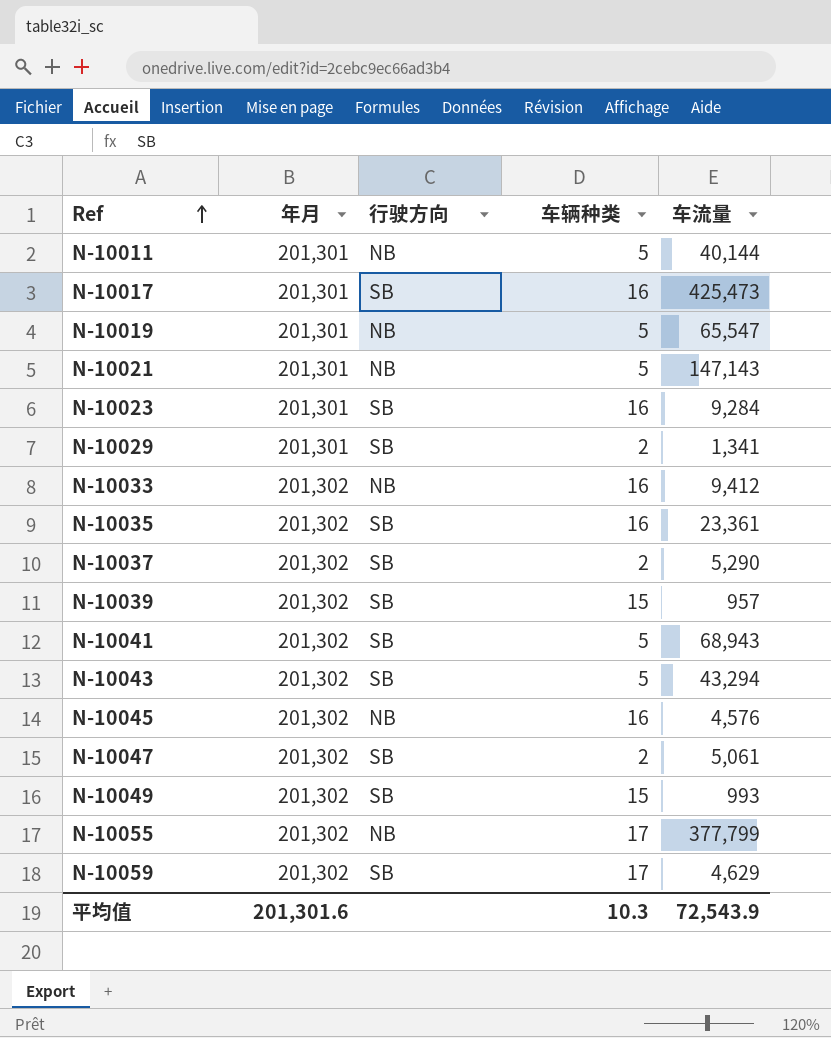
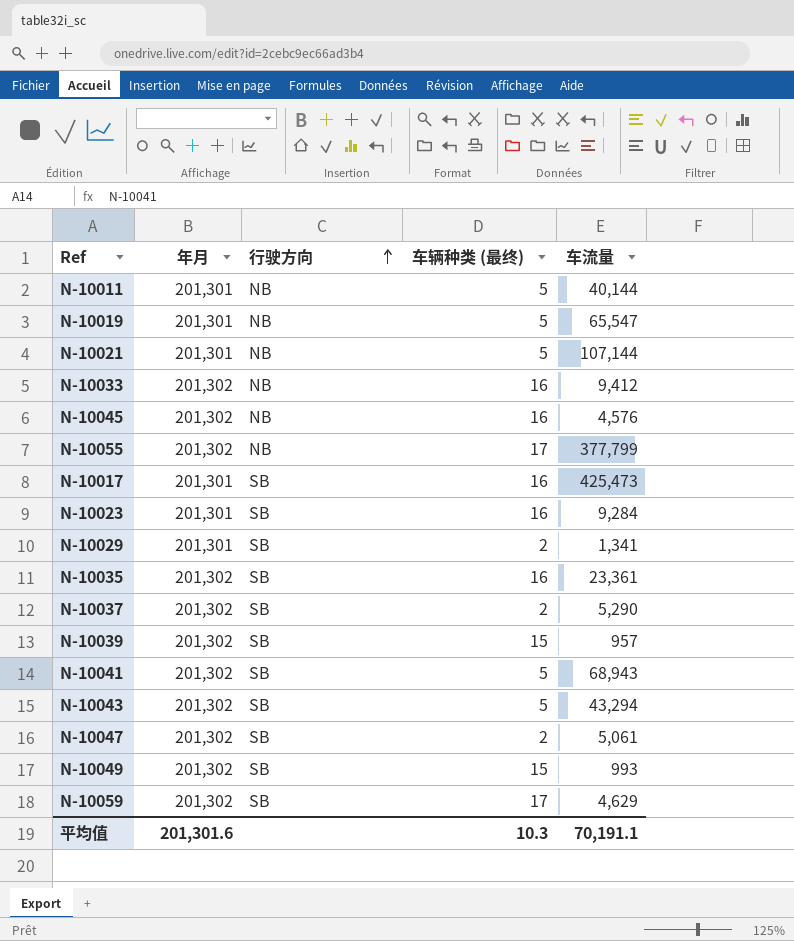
row order: Ref ascending -> 行驶方向 ascending
column name: 车辆种类 -> 车辆种类 (最终)
N-10021 | 车流量: 147,143 -> 107,144
平均值 | 车流量: 72,543.9 -> 70,191.1

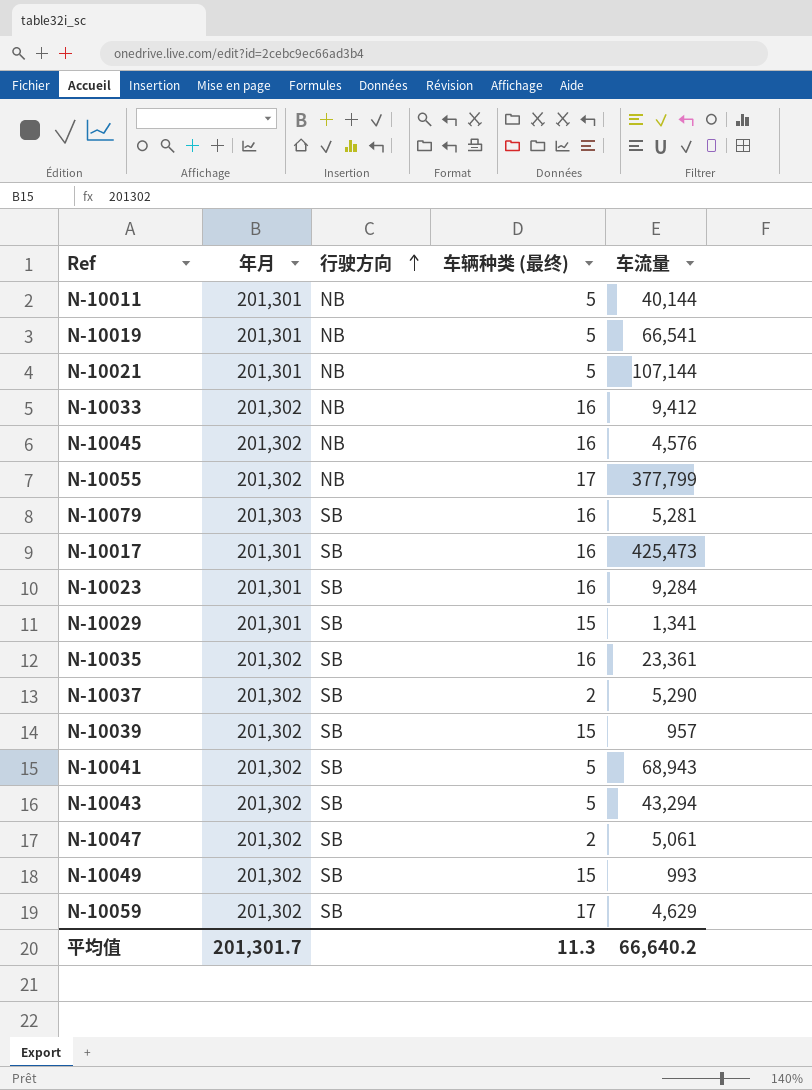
N-10019 | 车流量: 65,547 -> 66,541
row N-10079: none -> 201,303 | SB | 16 | 5,281
N-10029 | 车辆种类 (最终): 2 -> 15
平均值 | 年月: 201,301.6 -> 201,301.7
平均值 | 车辆种类 (最终): 10.3 -> 11.3
平均值 | 车流量: 70,191.1 -> 66,640.2

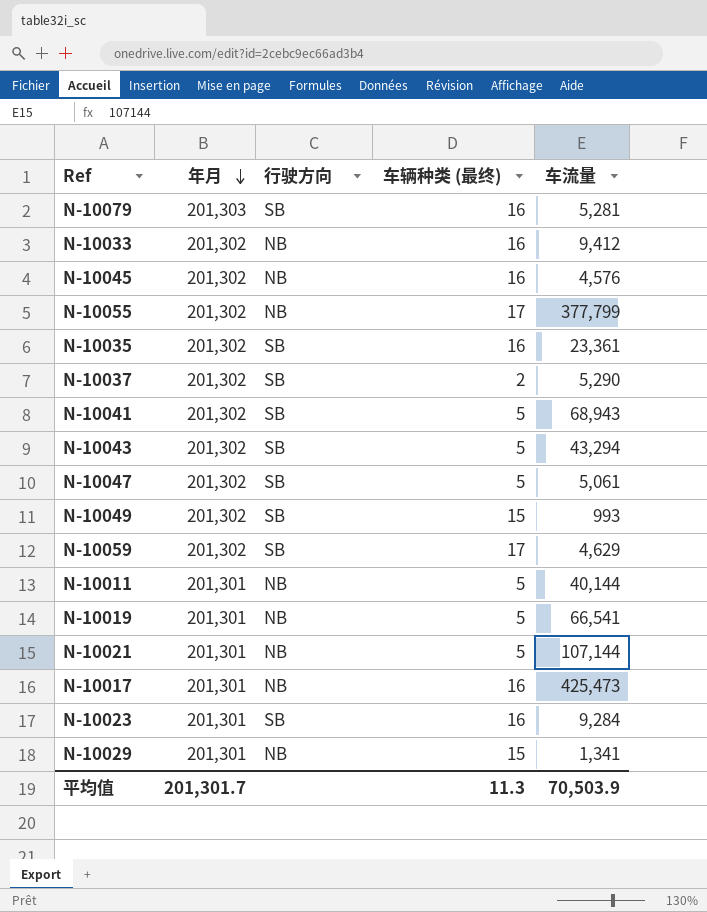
row order: 行驶方向 ascending -> 年月 descending
row N-10039: 201,302 | SB | 15 | 957 -> none
N-10047 | 车辆种类 (最终): 2 -> 5
N-10017 | 行驶方向: SB -> NB
N-10029 | 行驶方向: SB -> NB
平均值 | 车流量: 66,640.2 -> 70,503.9

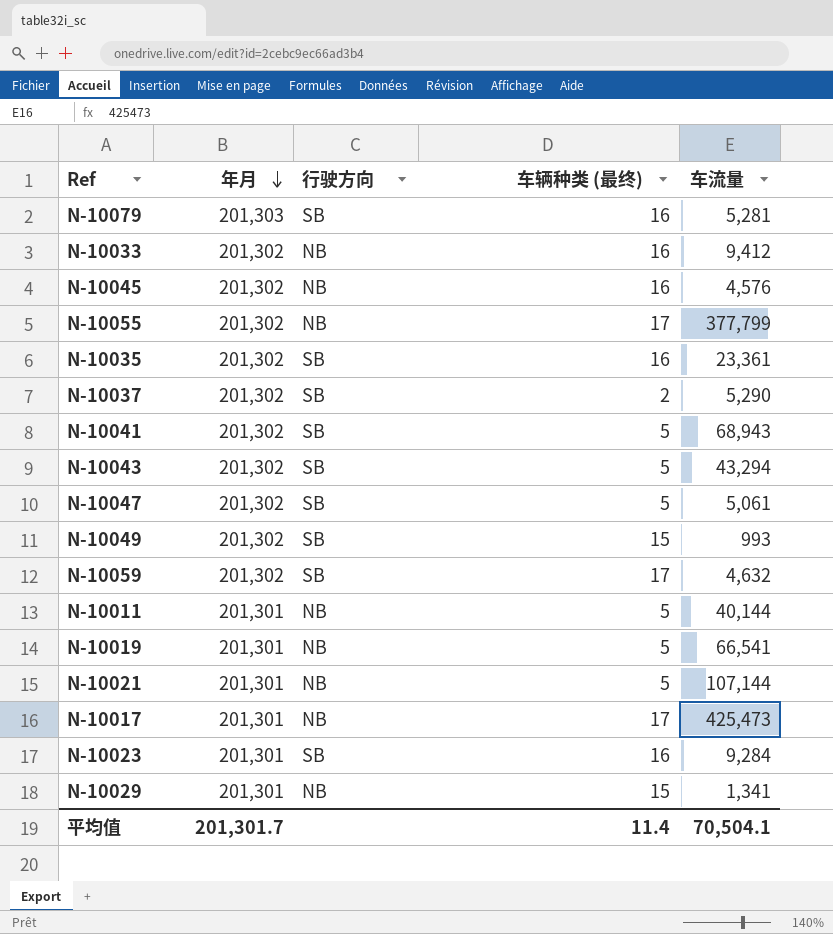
N-10059 | 车流量: 4,629 -> 4,632
N-10017 | 车辆种类 (最终): 16 -> 17
平均值 | 车辆种类 (最终): 11.3 -> 11.4
平均值 | 车流量: 70,503.9 -> 70,504.1

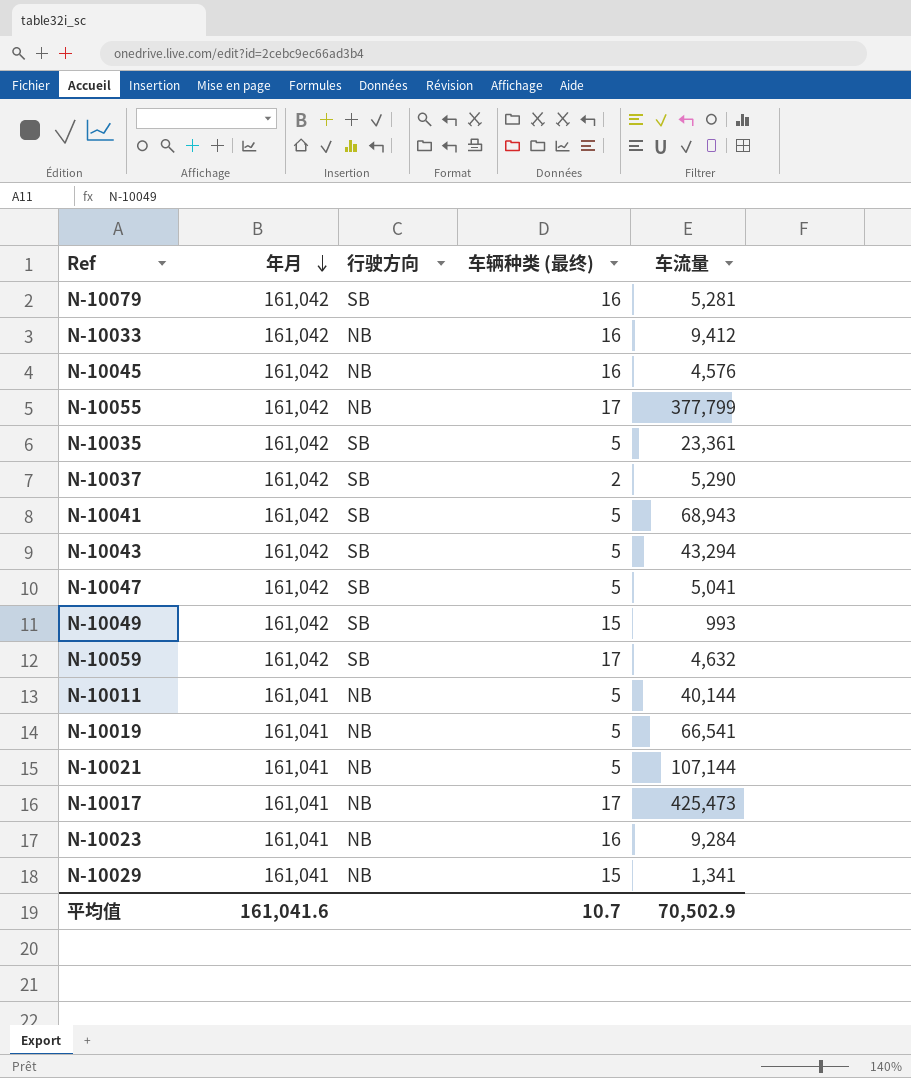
N-10079 | 年月: 201,303 -> 161,042
N-10033 | 年月: 201,302 -> 161,042
N-10045 | 年月: 201,302 -> 161,042
N-10055 | 年月: 201,302 -> 161,042
N-10035 | 年月: 201,302 -> 161,042
N-10035 | 车辆种类 (最终): 16 -> 5
N-10037 | 年月: 201,302 -> 161,042
N-10041 | 年月: 201,302 -> 161,042
N-10043 | 年月: 201,302 -> 161,042
N-10047 | 年月: 201,302 -> 161,042
N-10047 | 车流量: 5,061 -> 5,041
N-10049 | 年月: 201,302 -> 161,042
N-10059 | 年月: 201,302 -> 161,042
N-10011 | 年月: 201,301 -> 161,041
N-10019 | 年月: 201,301 -> 161,041
N-10021 | 年月: 201,301 -> 161,041
N-10017 | 年月: 201,301 -> 161,041
N-10023 | 年月: 201,301 -> 161,041
N-10023 | 行驶方向: SB -> NB
N-10029 | 年月: 201,301 -> 161,041
平均值 | 年月: 201,301.7 -> 161,041.6
平均值 | 车辆种类 (最终): 11.4 -> 10.7
平均值 | 车流量: 70,504.1 -> 70,502.9

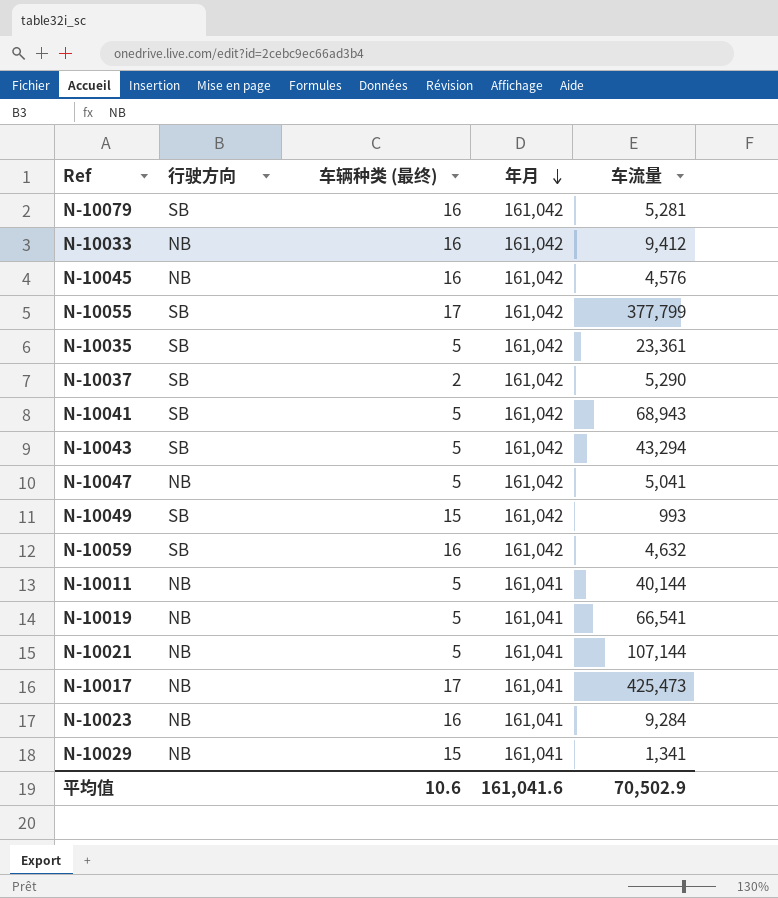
column 年月 | position: 2 -> 4
N-10055 | 行驶方向: NB -> SB
N-10047 | 行驶方向: SB -> NB
N-10059 | 车辆种类 (最终): 17 -> 16
平均值 | 车辆种类 (最终): 10.7 -> 10.6

